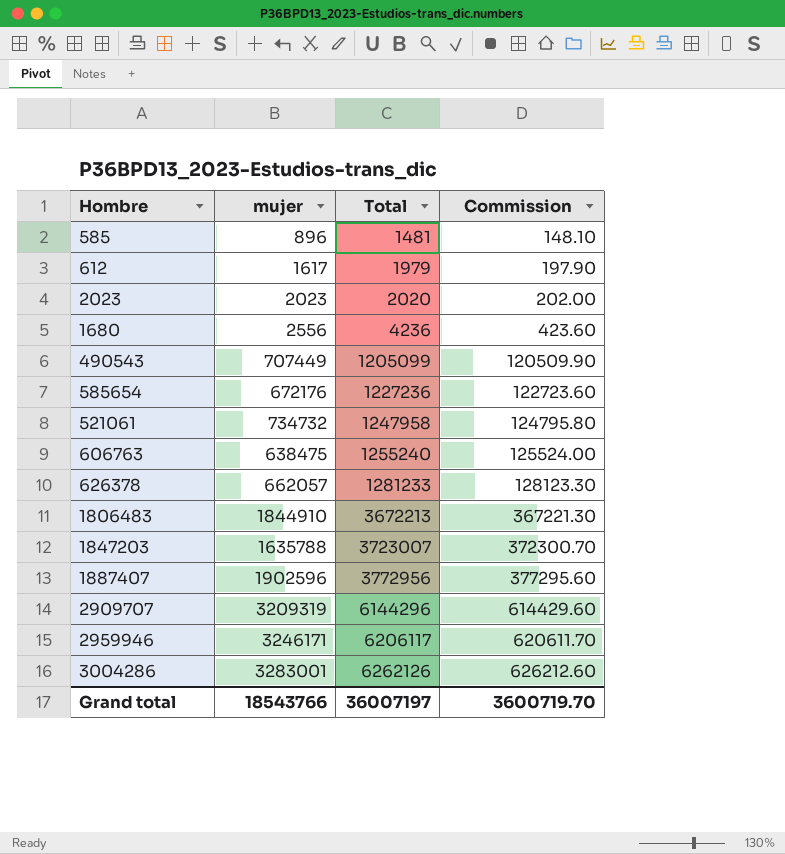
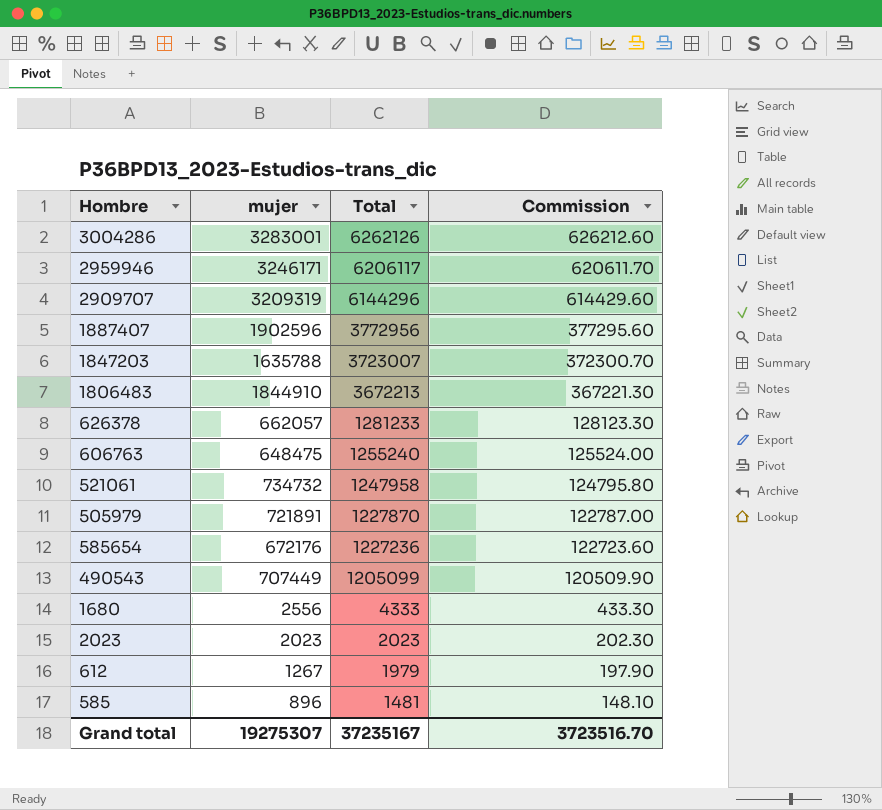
row order: Total ascending -> Total descending
606763 | mujer: 638475 -> 648475
row 505979: none -> 721891 | 1227870 | 122787.00
1680 | Total: 4236 -> 4333
1680 | Commission: 423.60 -> 433.30
2023 | Total: 2020 -> 2023
2023 | Commission: 202.00 -> 202.30
612 | mujer: 1617 -> 1267
Grand total | mujer: 18543766 -> 19275307
Grand total | Total: 36007197 -> 37235167
Grand total | Commission: 3600719.70 -> 3723516.70

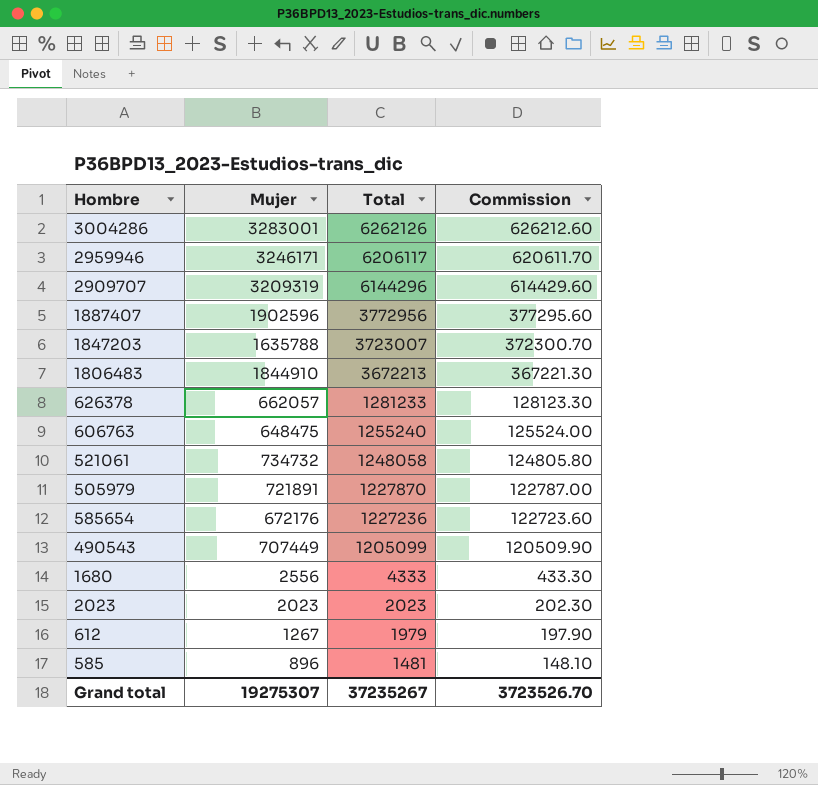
column name: mujer -> Mujer
521061 | Total: 1247958 -> 1248058
521061 | Commission: 124795.80 -> 124805.80
Grand total | Total: 37235167 -> 37235267
Grand total | Commission: 3723516.70 -> 3723526.70

